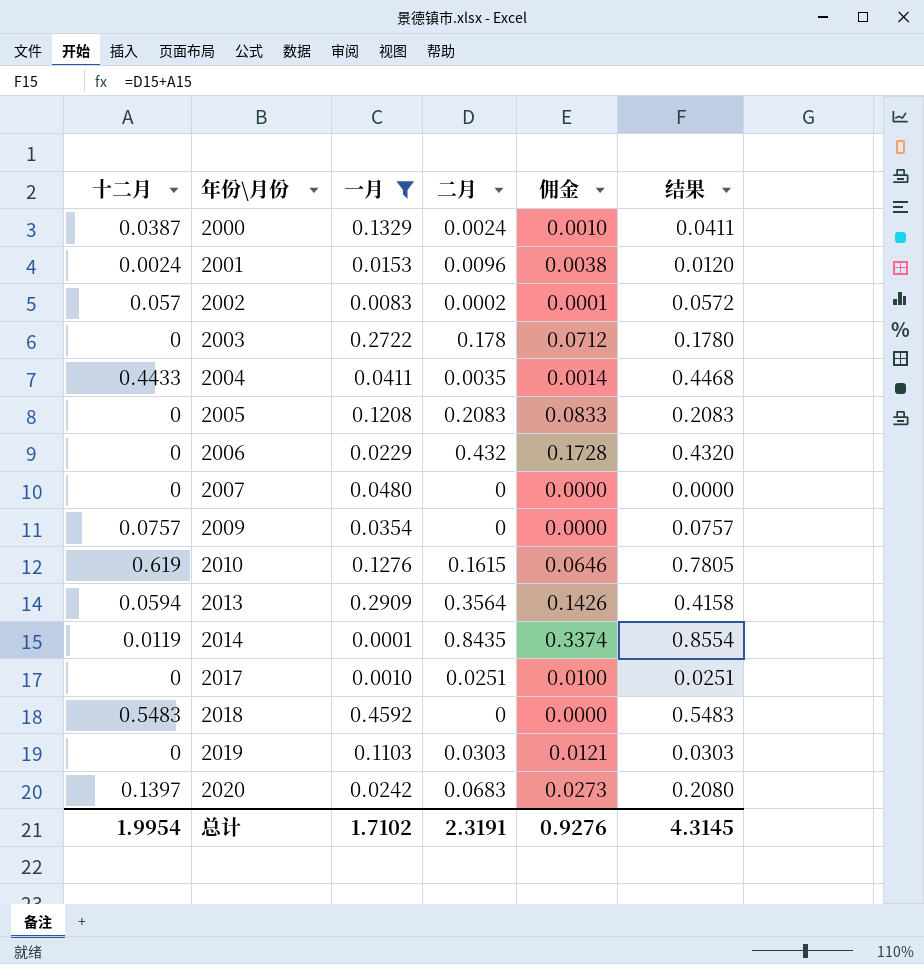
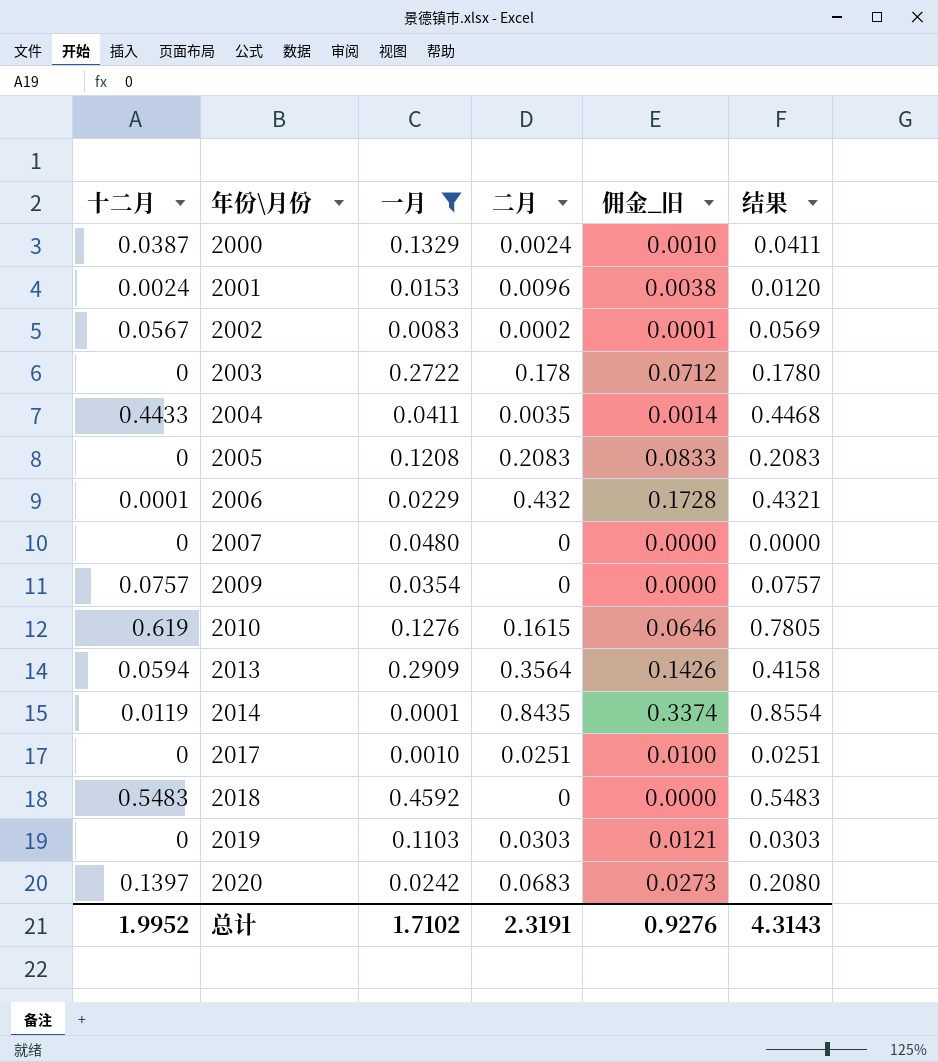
column name: 佣金 -> 佣金_旧
2002 | 十二月: 0.057 -> 0.0567
2002 | 结果: 0.0572 -> 0.0569
2006 | 十二月: 0 -> 0.0001
2006 | 结果: 0.4320 -> 0.4321
总计 | 十二月: 1.9954 -> 1.9952
总计 | 结果: 4.3145 -> 4.3143

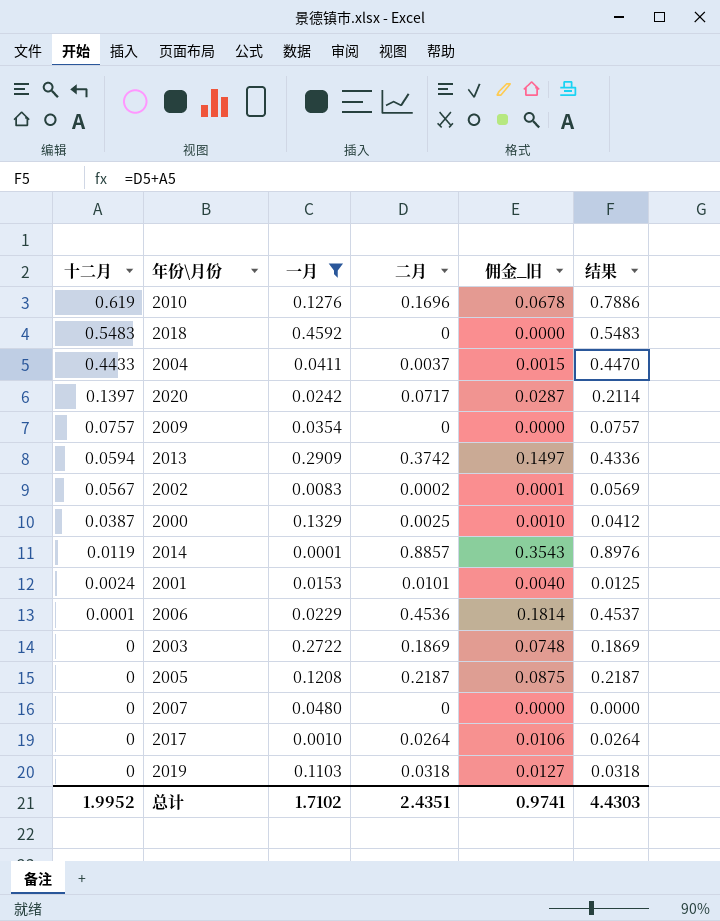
row order: 年份\月份 ascending -> 十二月 descending
2010 | 二月: 0.1615 -> 0.1696
2010 | 佣金_旧: 0.0646 -> 0.0678
2010 | 结果: 0.7805 -> 0.7886
2004 | 二月: 0.0035 -> 0.0037
2004 | 佣金_旧: 0.0014 -> 0.0015
2004 | 结果: 0.4468 -> 0.4470
2020 | 二月: 0.0683 -> 0.0717
2020 | 佣金_旧: 0.0273 -> 0.0287
2020 | 结果: 0.2080 -> 0.2114
2013 | 二月: 0.3564 -> 0.3742
2013 | 佣金_旧: 0.1426 -> 0.1497
2013 | 结果: 0.4158 -> 0.4336
2000 | 二月: 0.0024 -> 0.0025
2000 | 结果: 0.0411 -> 0.0412
2014 | 二月: 0.8435 -> 0.8857
2014 | 佣金_旧: 0.3374 -> 0.3543
2014 | 结果: 0.8554 -> 0.8976
2001 | 二月: 0.0096 -> 0.0101
2001 | 佣金_旧: 0.0038 -> 0.0040
2001 | 结果: 0.0120 -> 0.0125
2006 | 二月: 0.432 -> 0.4536
2006 | 佣金_旧: 0.1728 -> 0.1814
2006 | 结果: 0.4321 -> 0.4537
2003 | 二月: 0.178 -> 0.1869
2003 | 佣金_旧: 0.0712 -> 0.0748
2003 | 结果: 0.1780 -> 0.1869
2005 | 二月: 0.2083 -> 0.2187
2005 | 佣金_旧: 0.0833 -> 0.0875
2005 | 结果: 0.2083 -> 0.2187
2017 | 二月: 0.0251 -> 0.0264
2017 | 佣金_旧: 0.0100 -> 0.0106
2017 | 结果: 0.0251 -> 0.0264
2019 | 二月: 0.0303 -> 0.0318
2019 | 佣金_旧: 0.0121 -> 0.0127
2019 | 结果: 0.0303 -> 0.0318
总计 | 二月: 2.3191 -> 2.4351
总计 | 佣金_旧: 0.9276 -> 0.9741
总计 | 结果: 4.3143 -> 4.4303

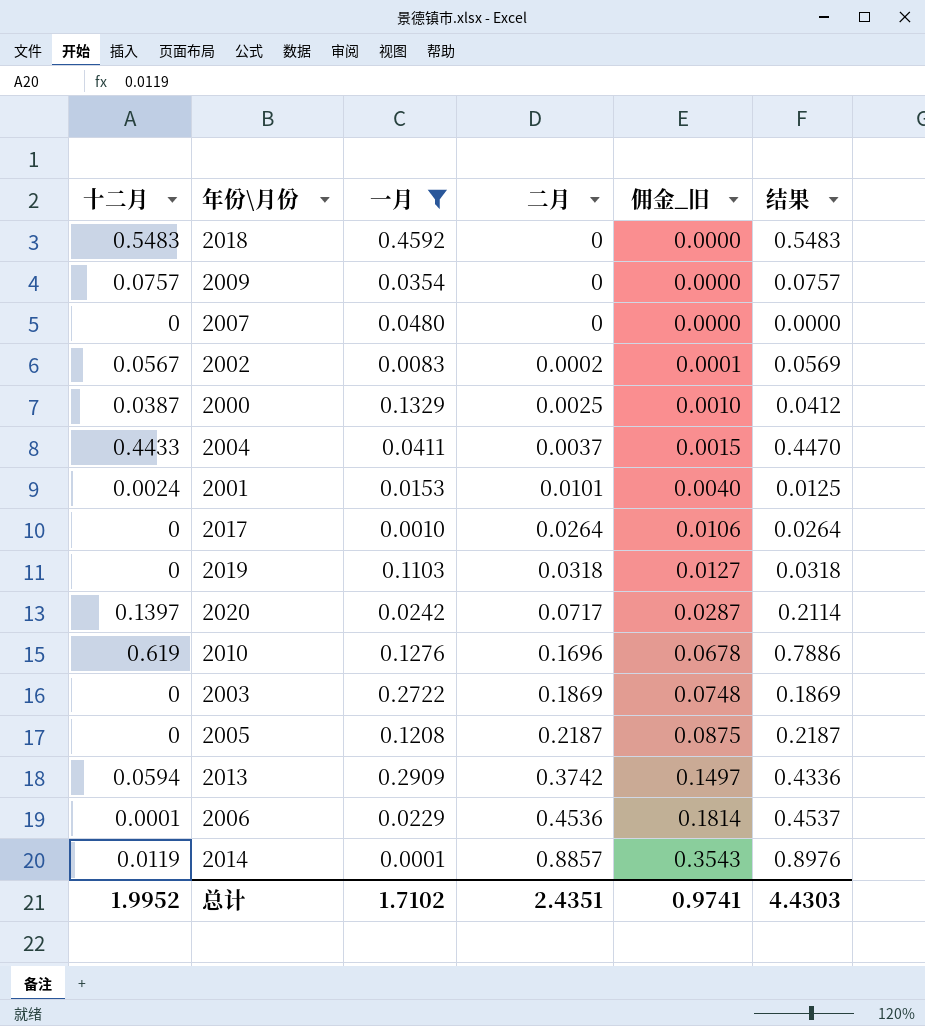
row order: 十二月 descending -> 二月 ascending

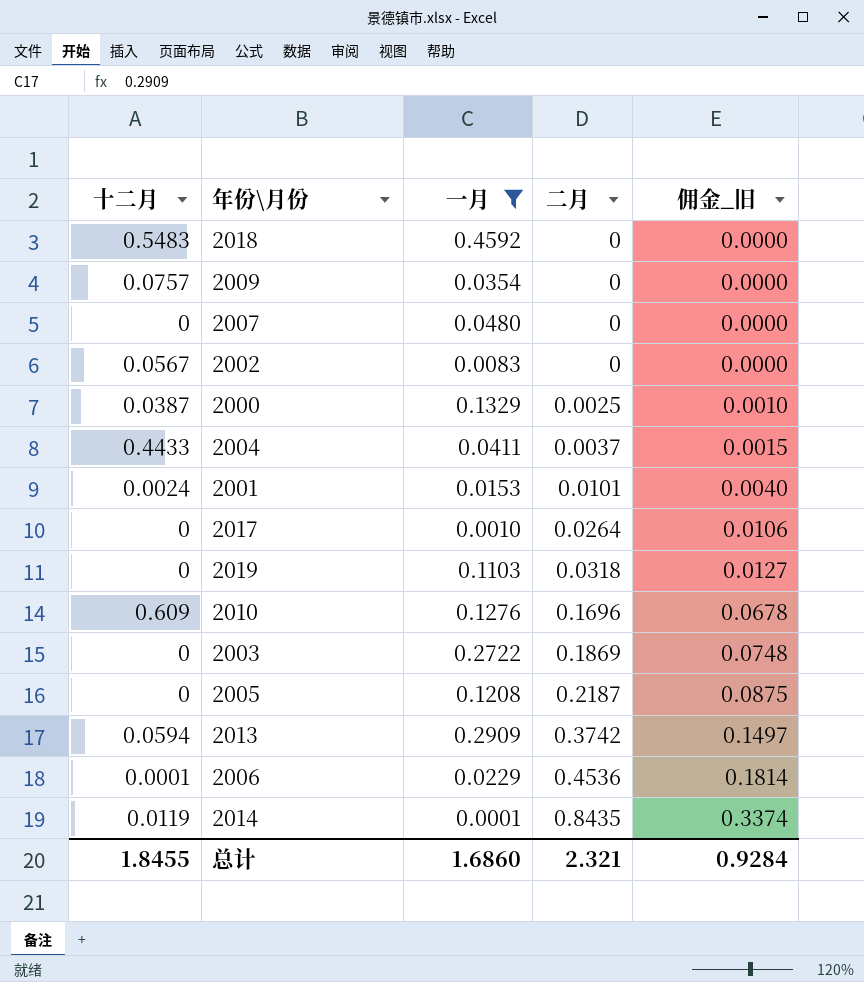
column 结果 | formula: [十二月] + [二月] -> none
row 2020: 0.1397 | 0.0242 | 0.0717 | 0.0287 | 0.2114 -> none
2002 | 二月: 0.0002 -> 0
2002 | 佣金_旧: 0.0001 -> 0.0000
2010 | 十二月: 0.619 -> 0.609
2014 | 二月: 0.8857 -> 0.8435
2014 | 佣金_旧: 0.3543 -> 0.3374
总计 | 十二月: 1.9952 -> 1.8455
总计 | 一月: 1.7102 -> 1.6860
总计 | 二月: 2.4351 -> 2.321
总计 | 佣金_旧: 0.9741 -> 0.9284

